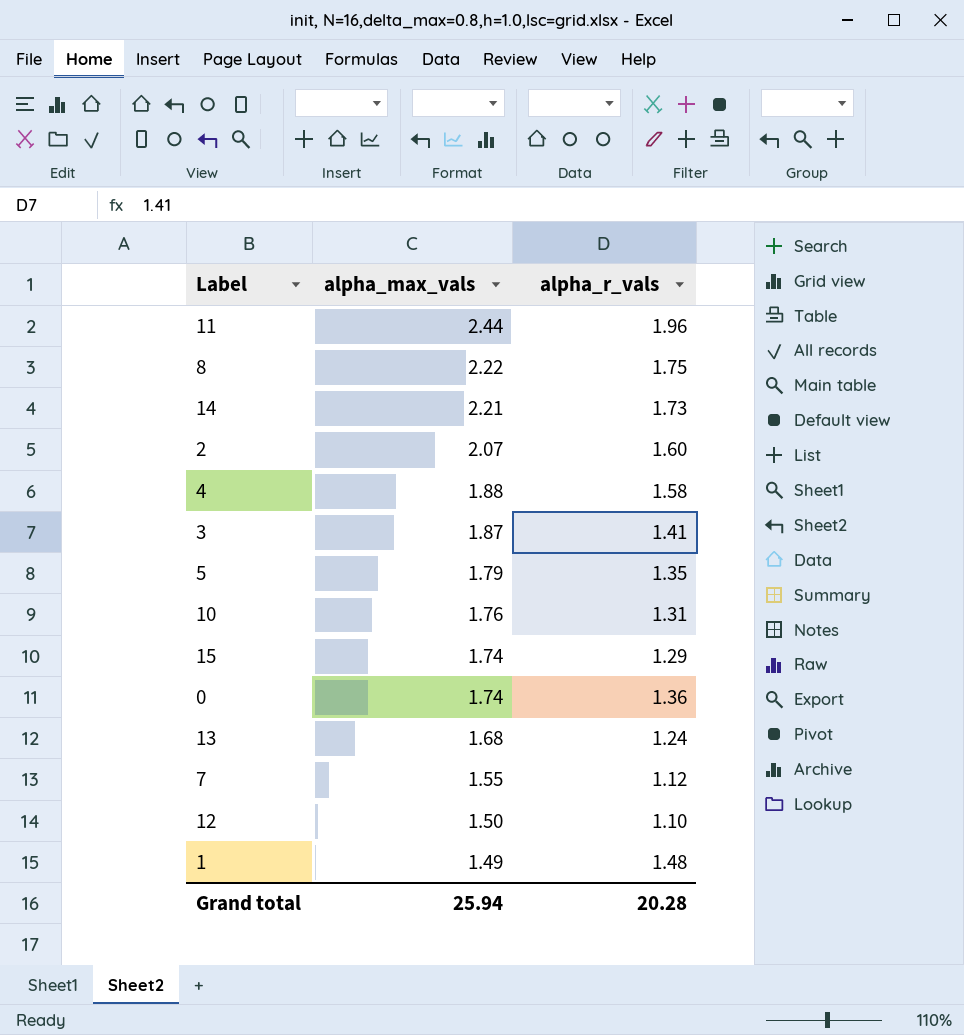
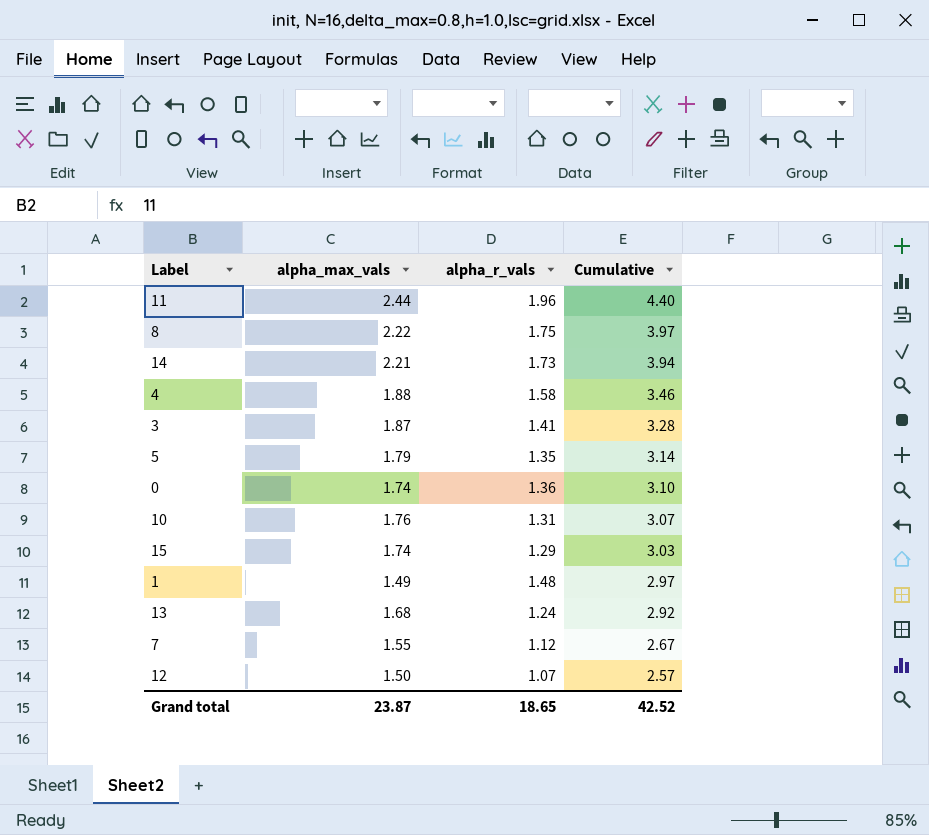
row order: alpha_max_vals descending -> Cumulative descending
column Cumulative | formula: none -> [alpha_max_vals] + [alpha_r_vals]
row 2: 2.07 | 1.60 -> none
12 | alpha_r_vals: 1.10 -> 1.07
Grand total | alpha_max_vals: 25.94 -> 23.87
Grand total | alpha_r_vals: 20.28 -> 18.65

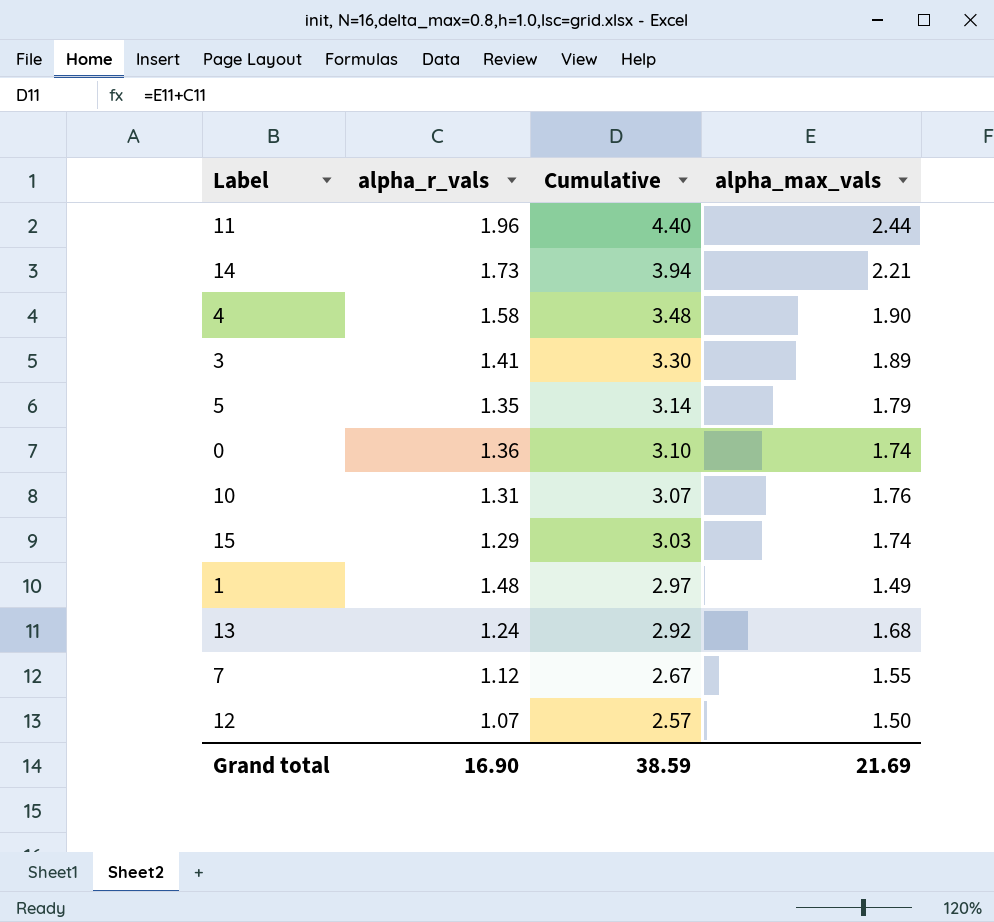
column alpha_max_vals | position: 2 -> 4
row 8: 2.22 | 1.75 | 3.97 -> none
4 | Cumulative: 3.46 -> 3.48
4 | alpha_max_vals: 1.88 -> 1.90
3 | Cumulative: 3.28 -> 3.30
3 | alpha_max_vals: 1.87 -> 1.89
Grand total | alpha_r_vals: 18.65 -> 16.90
Grand total | Cumulative: 42.52 -> 38.59
Grand total | alpha_max_vals: 23.87 -> 21.69

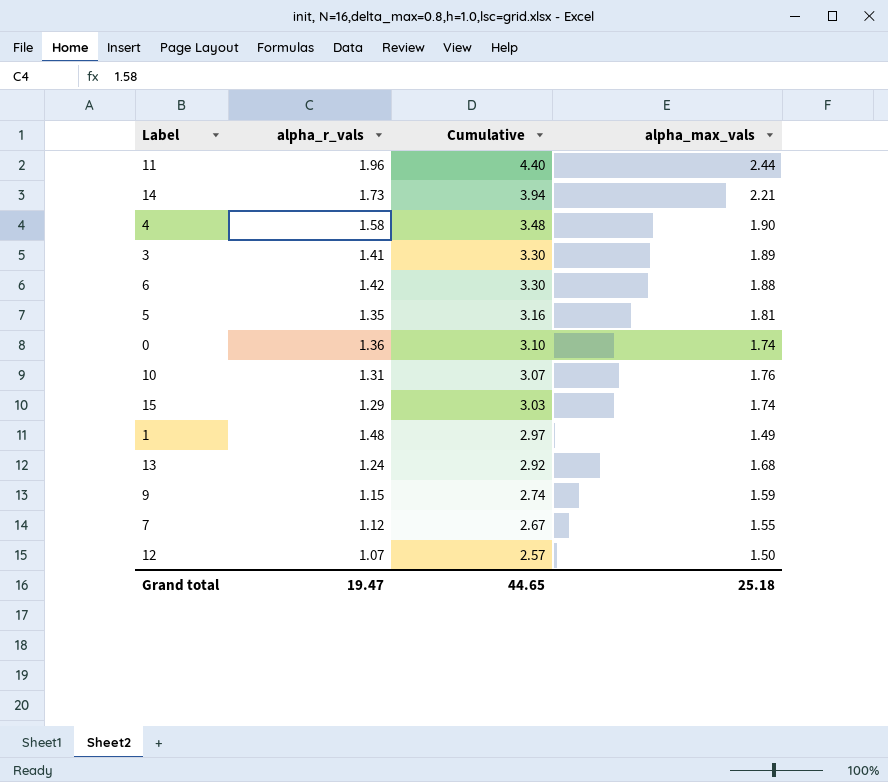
row 6: none -> 1.42 | 3.30 | 1.88
5 | Cumulative: 3.14 -> 3.16
5 | alpha_max_vals: 1.79 -> 1.81
row 9: none -> 1.15 | 2.74 | 1.59
Grand total | alpha_r_vals: 16.90 -> 19.47
Grand total | Cumulative: 38.59 -> 44.65
Grand total | alpha_max_vals: 21.69 -> 25.18

